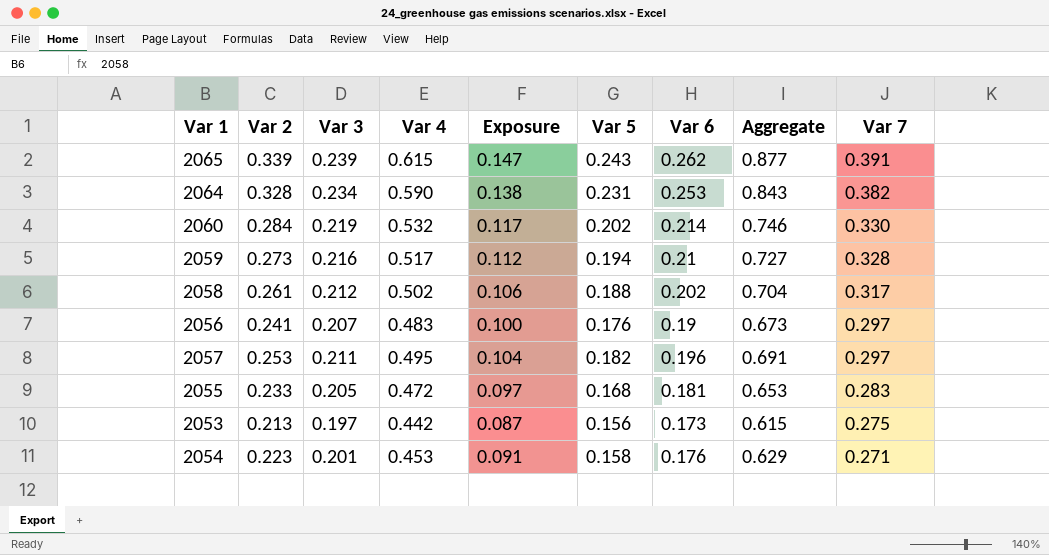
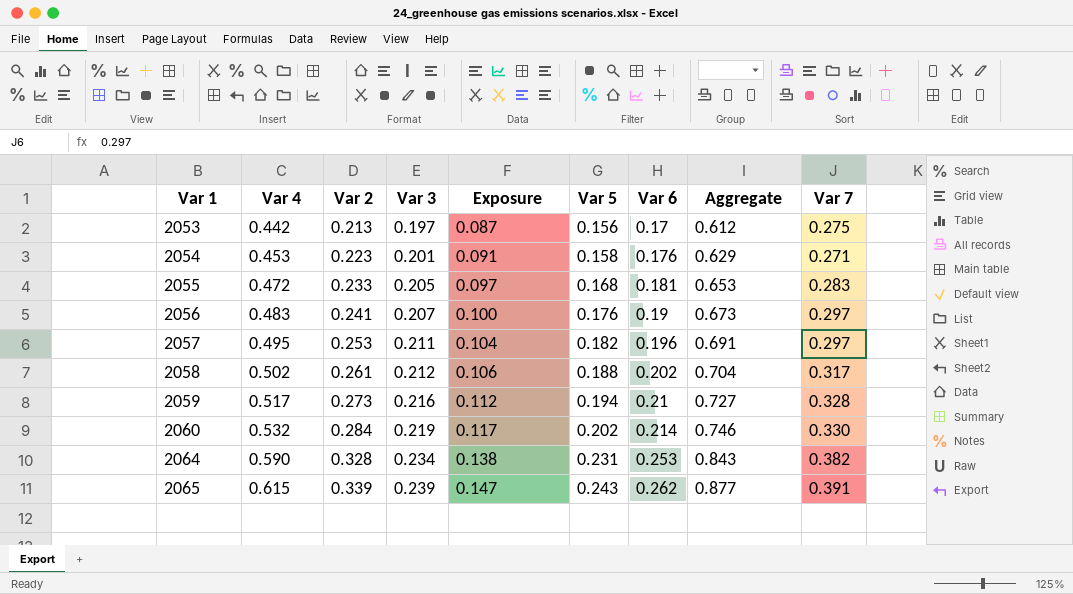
row order: Var 7 descending -> Var 1 ascending
column Var 4 | position: 4 -> 2
2053 | Var 6: 0.173 -> 0.17
2053 | Aggregate: 0.615 -> 0.612

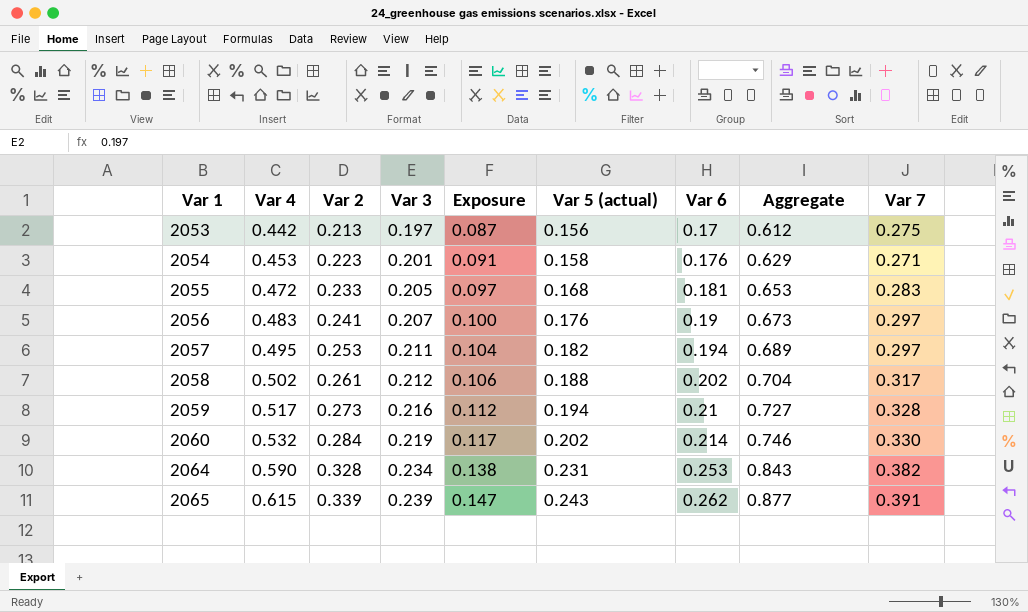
column name: Var 5 -> Var 5 (actual)
2057 | Var 6: 0.196 -> 0.194
2057 | Aggregate: 0.691 -> 0.689

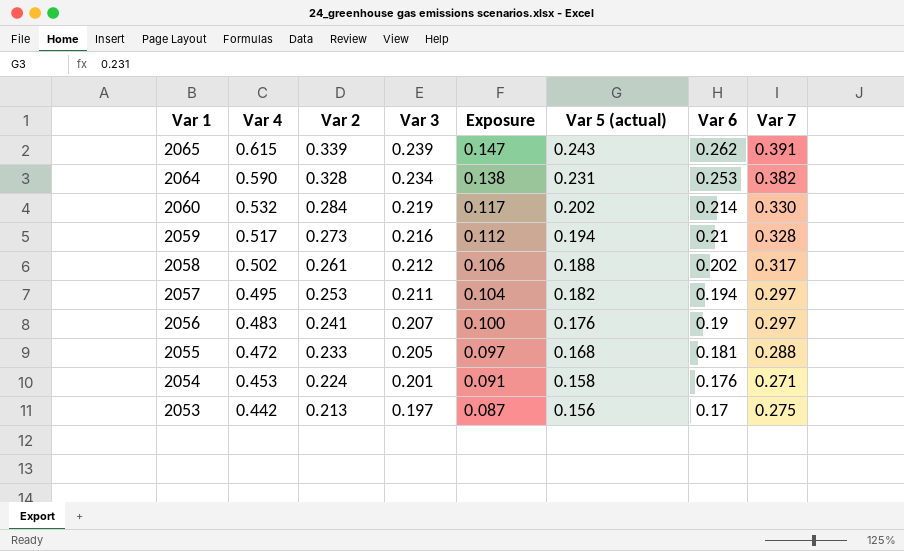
row order: Var 1 ascending -> Var 1 descending
column Aggregate | formula: [Var 4] + [Var 6] -> none
2055 | Var 7: 0.283 -> 0.288
2054 | Var 2: 0.223 -> 0.224

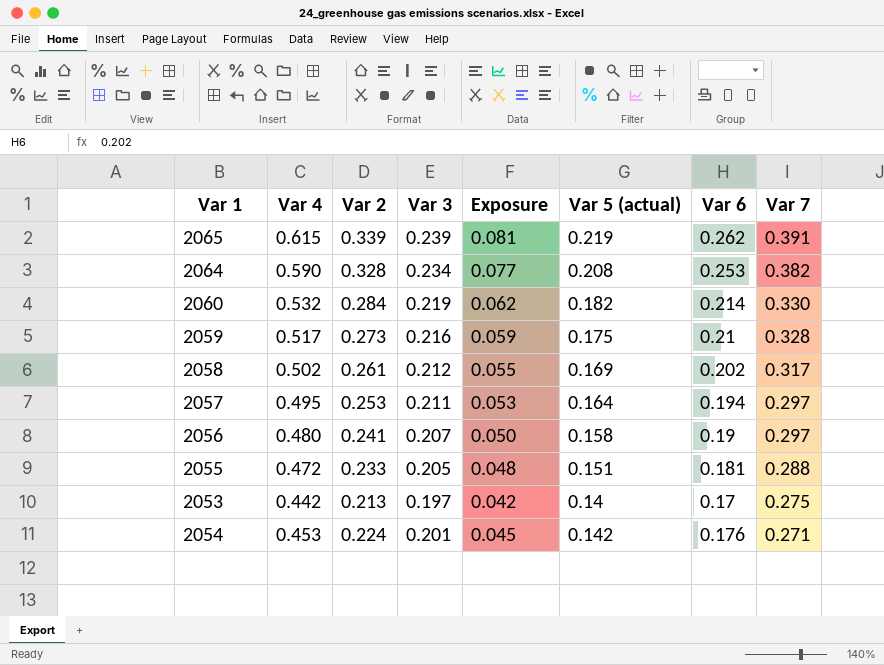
row order: Var 1 descending -> Var 7 descending
column Exposure | formula: [Var 4] * [Var 3] -> [Var 2] * [Var 3]
2065 | Var 5 (actual): 0.243 -> 0.219
2064 | Var 5 (actual): 0.231 -> 0.208
2060 | Var 5 (actual): 0.202 -> 0.182
2059 | Var 5 (actual): 0.194 -> 0.175
2058 | Var 5 (actual): 0.188 -> 0.169
2057 | Var 5 (actual): 0.182 -> 0.164
2056 | Var 4: 0.483 -> 0.480
2056 | Var 5 (actual): 0.176 -> 0.158
2055 | Var 5 (actual): 0.168 -> 0.151
2053 | Var 5 (actual): 0.156 -> 0.14
2054 | Var 5 (actual): 0.158 -> 0.142

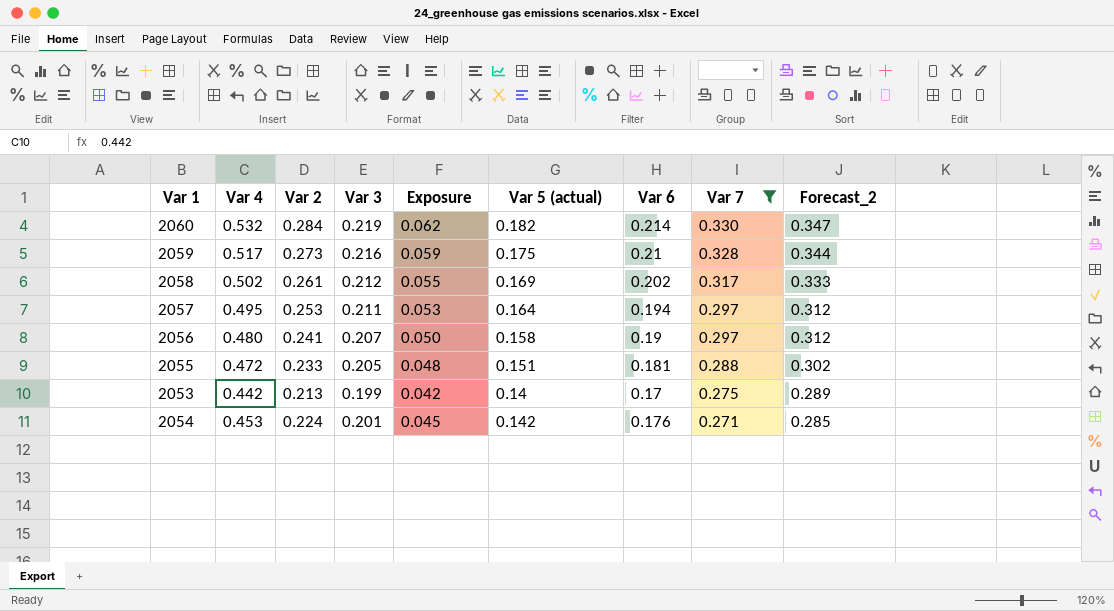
filter: none -> Var 7 <= 0.330
column Forecast_2 | formula: none -> [Var 7] * 1.05
2053 | Var 3: 0.197 -> 0.199

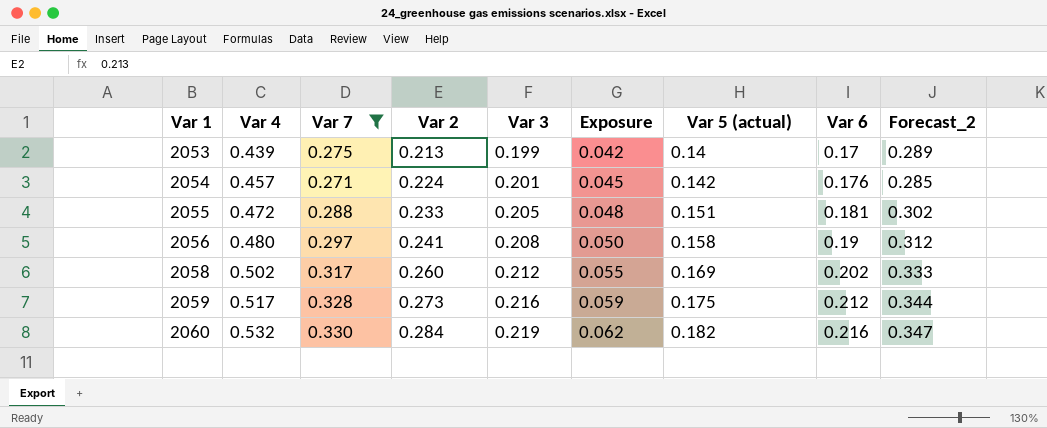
row order: Var 7 descending -> Var 1 ascending
column Var 7 | position: 8 -> 3
row 2057: 0.495 | 0.253 | 0.211 | 0.053 | 0.164 | 0.194 | 0.297 | 0.312 -> none
2053 | Var 4: 0.442 -> 0.439
2054 | Var 4: 0.453 -> 0.457
2056 | Var 3: 0.207 -> 0.208
2058 | Var 2: 0.261 -> 0.260
2059 | Var 6: 0.21 -> 0.212
2060 | Var 6: 0.214 -> 0.216

